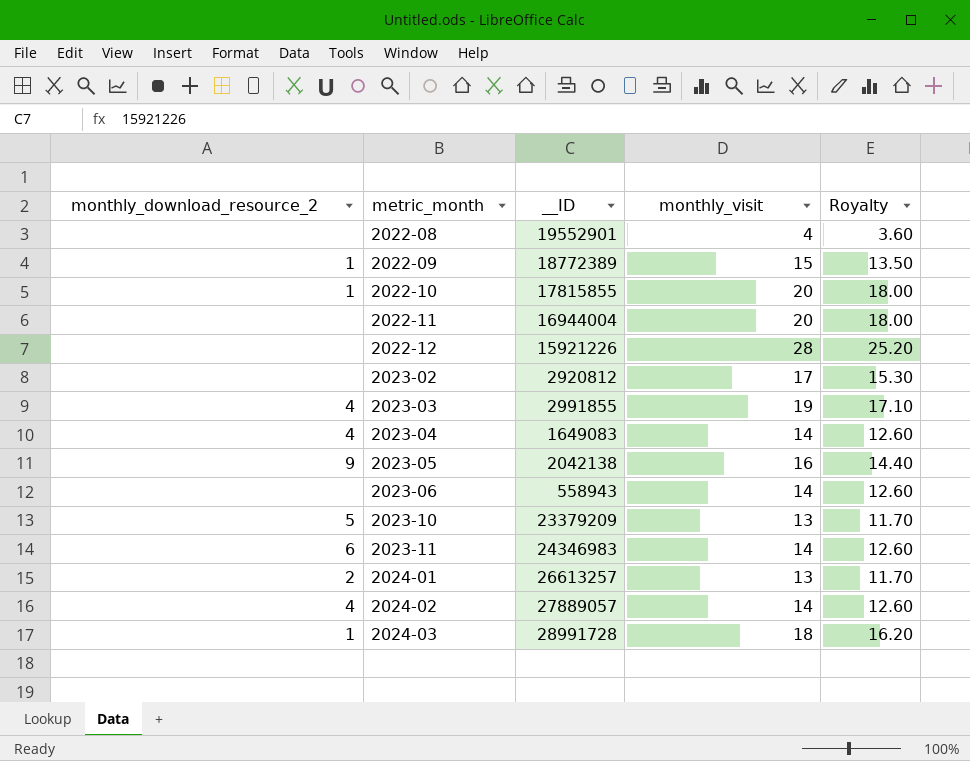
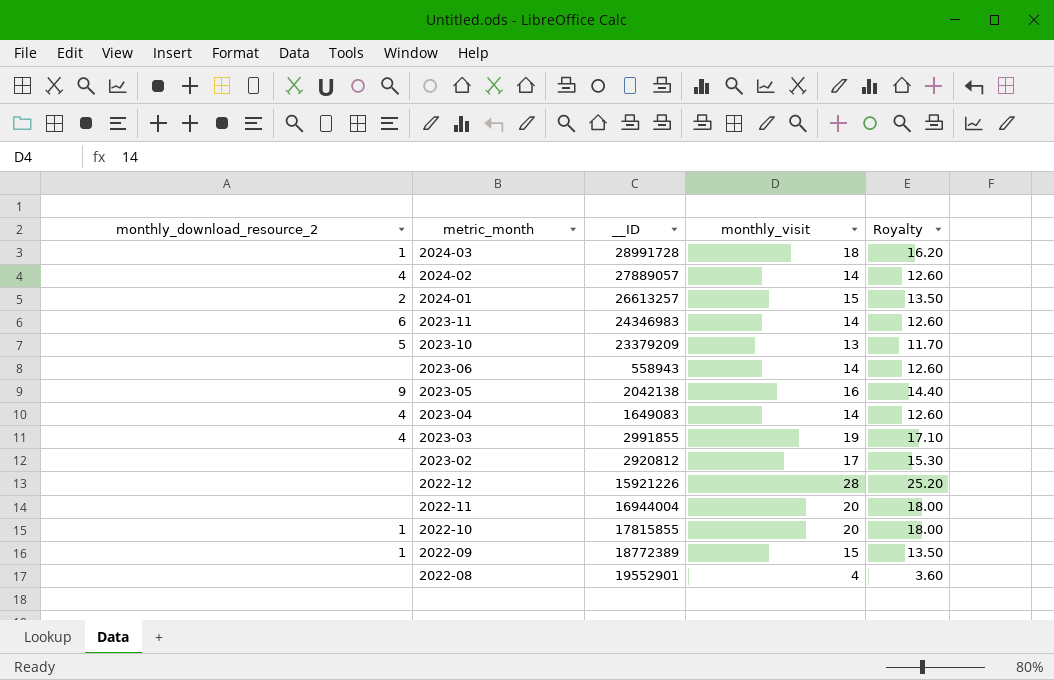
row order: metric_month ascending -> metric_month descending
2024-01 | monthly_visit: 13 -> 15
2024-01 | Royalty: 11.70 -> 13.50

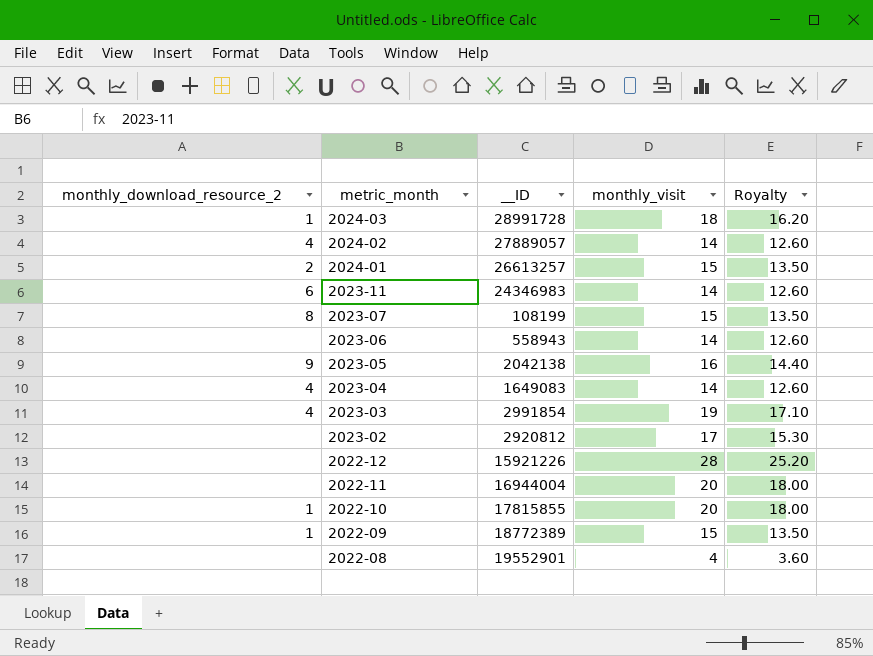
row 2023-10: 5 | 23379209 | 13 | 11.70 -> none
row 2023-07: none -> 8 | 108199 | 15 | 13.50
2023-03 | __ID: 2991855 -> 2991854

